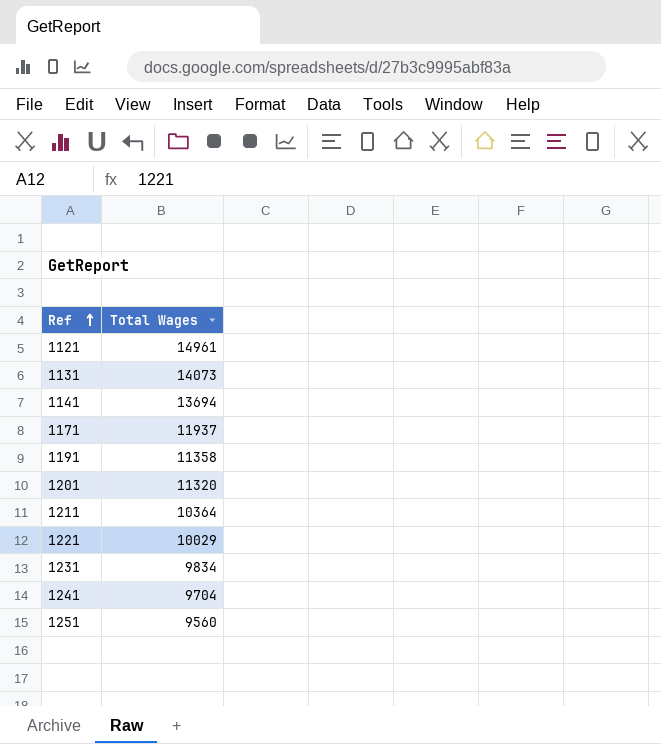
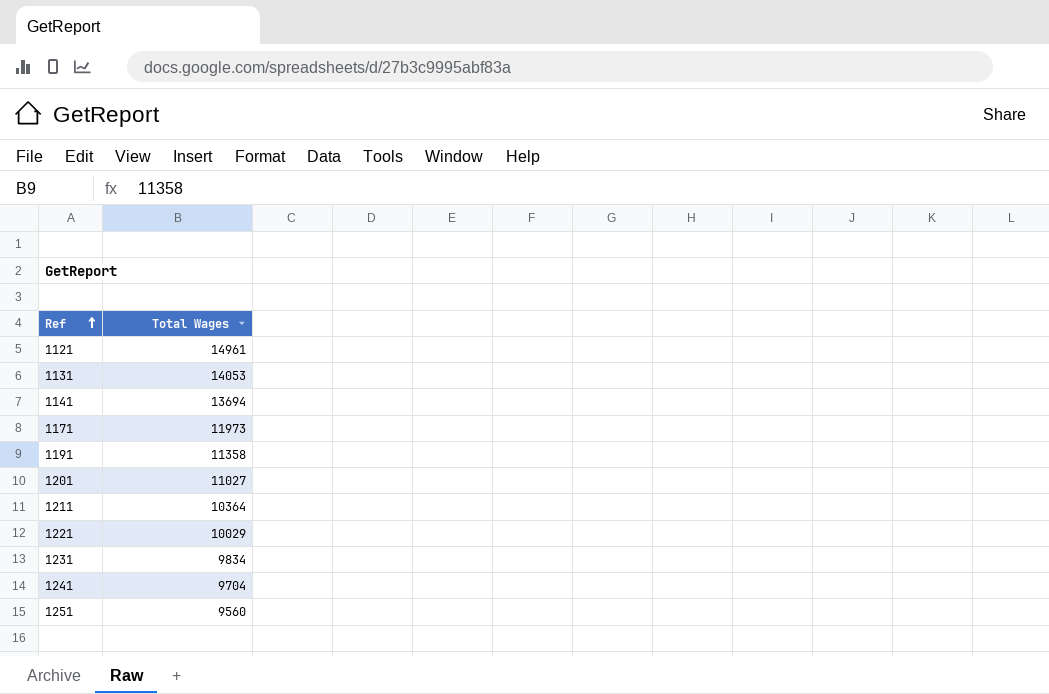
1131 | Total Wages: 14073 -> 14053
1171 | Total Wages: 11937 -> 11973
1201 | Total Wages: 11320 -> 11027

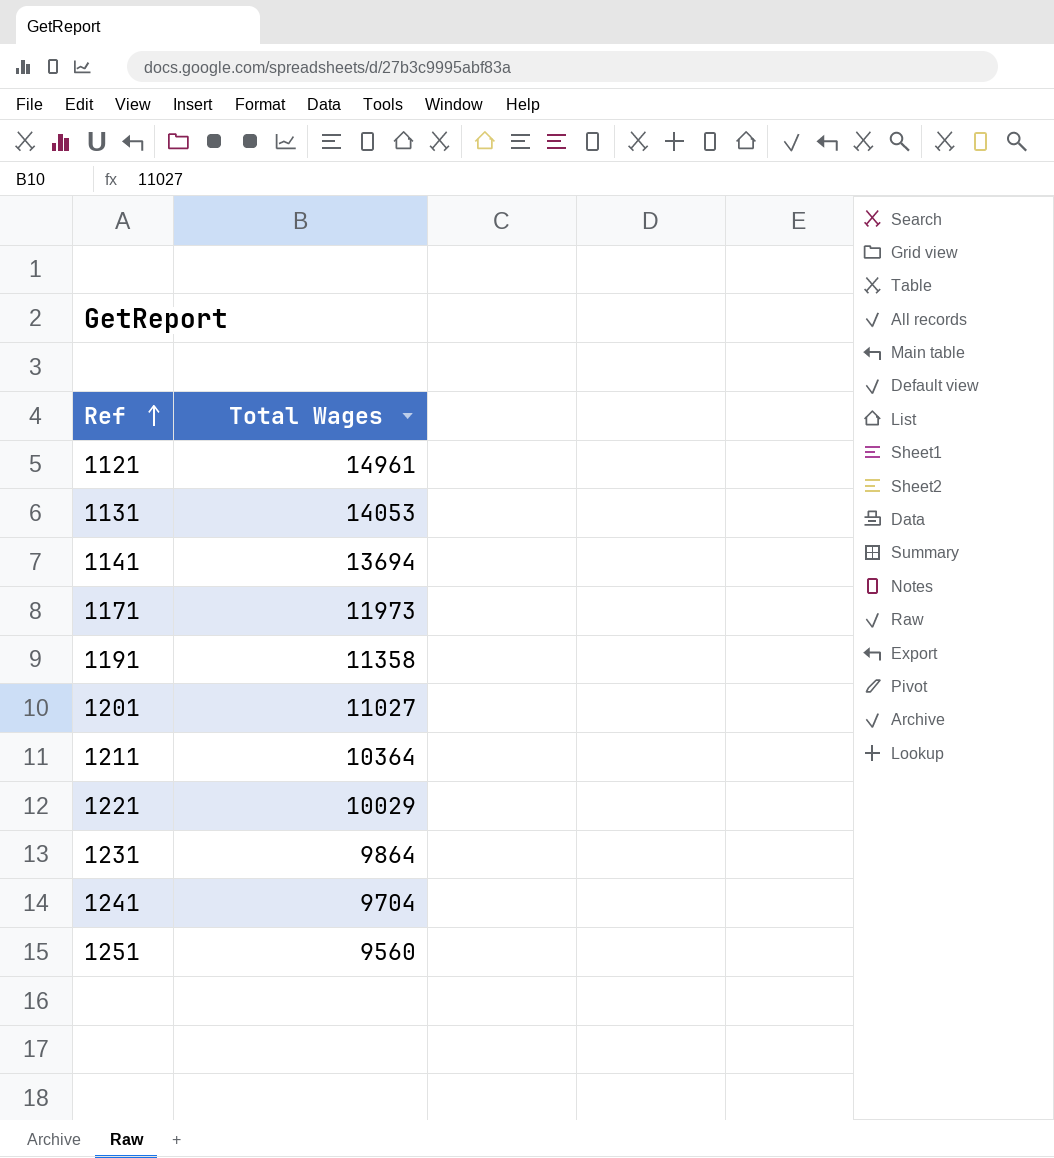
1231 | Total Wages: 9834 -> 9864

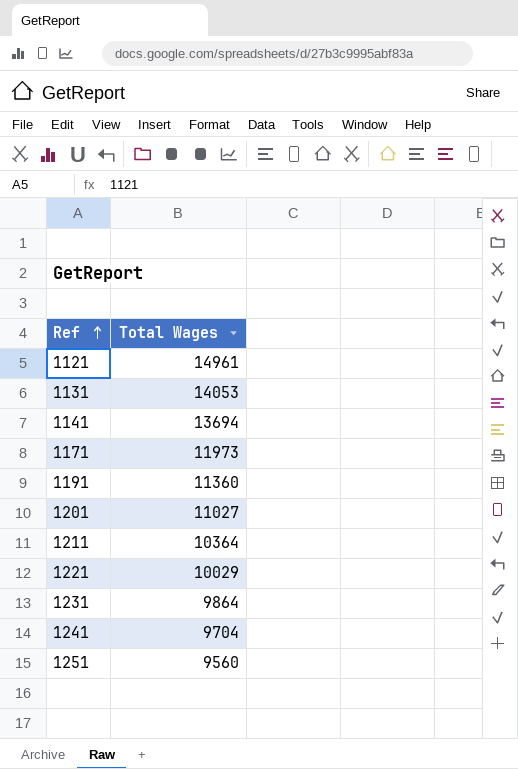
1191 | Total Wages: 11358 -> 11360

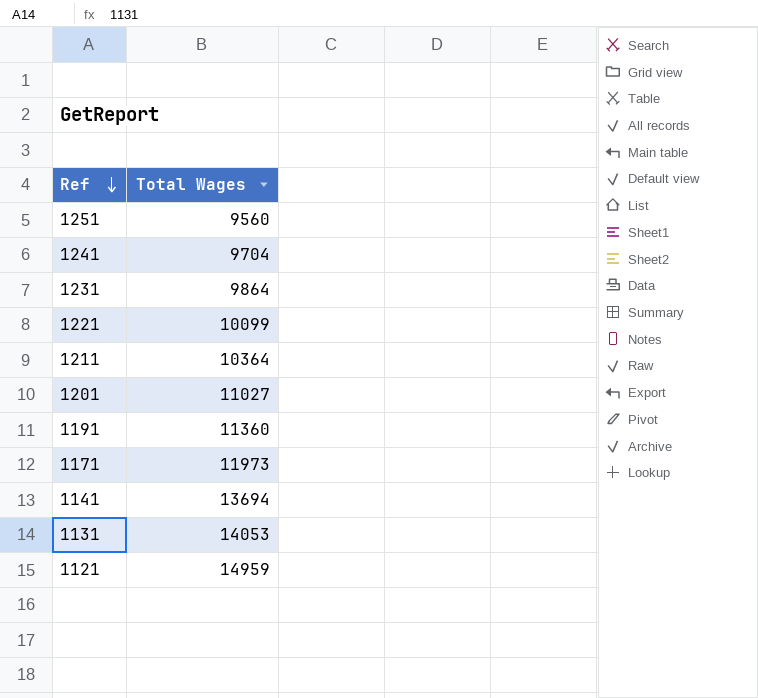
row order: Ref ascending -> Ref descending
1221 | Total Wages: 10029 -> 10099
1121 | Total Wages: 14961 -> 14959

